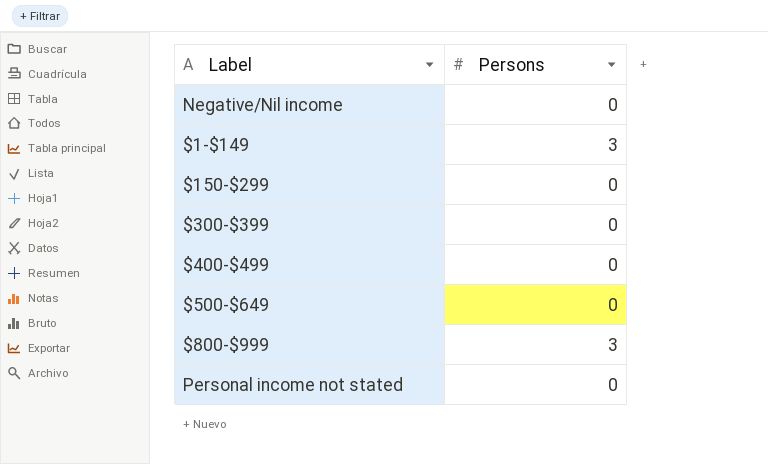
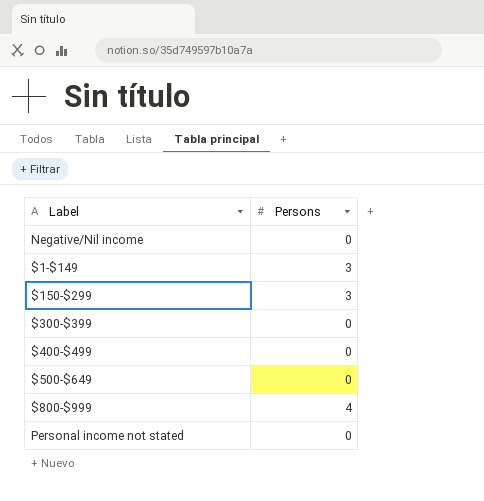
$150-$299 | Persons: 0 -> 3
$800-$999 | Persons: 3 -> 4

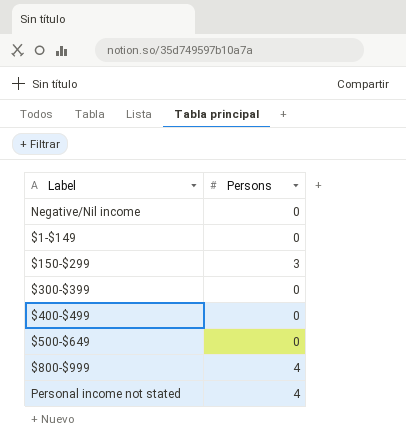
$1-$149 | Persons: 3 -> 0
Personal income not stated | Persons: 0 -> 4

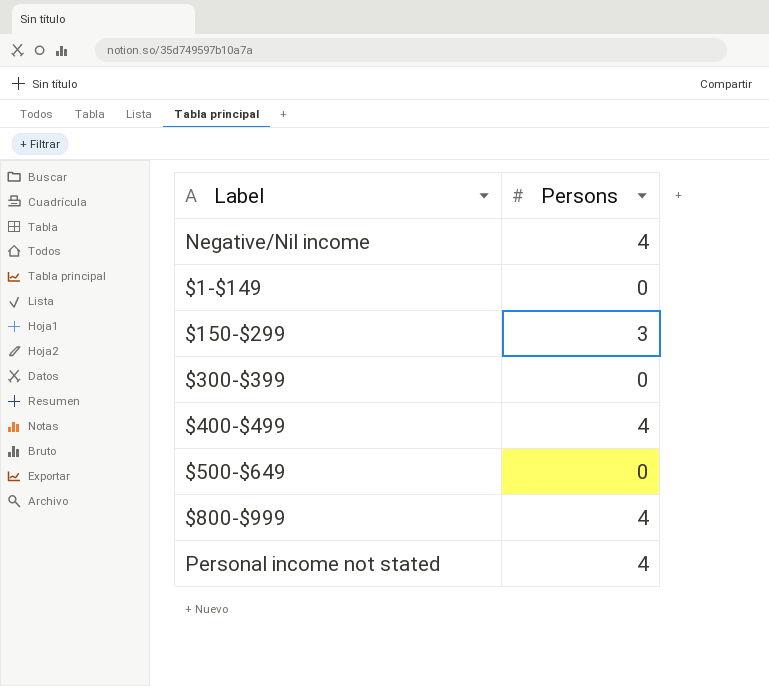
Negative/Nil income | Persons: 0 -> 4
$400-$499 | Persons: 0 -> 4

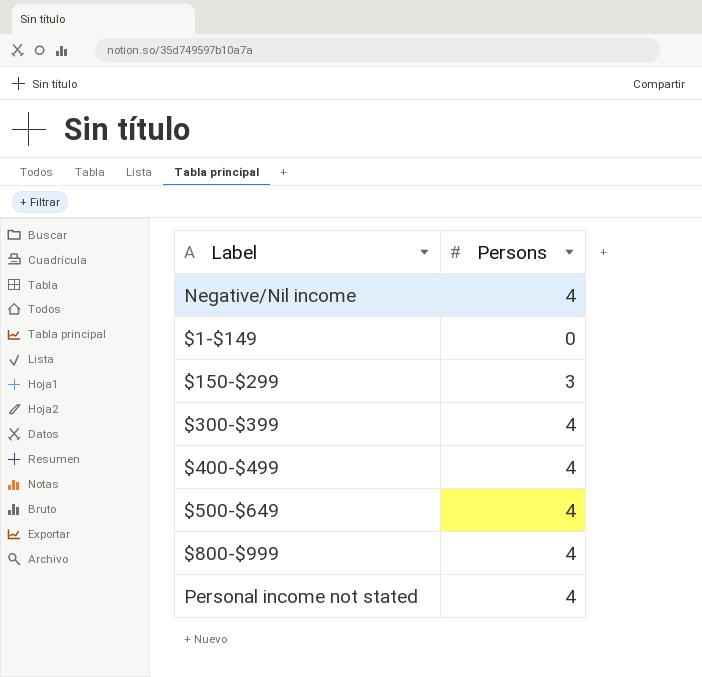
$300-$399 | Persons: 0 -> 4
$500-$649 | Persons: 0 -> 4

